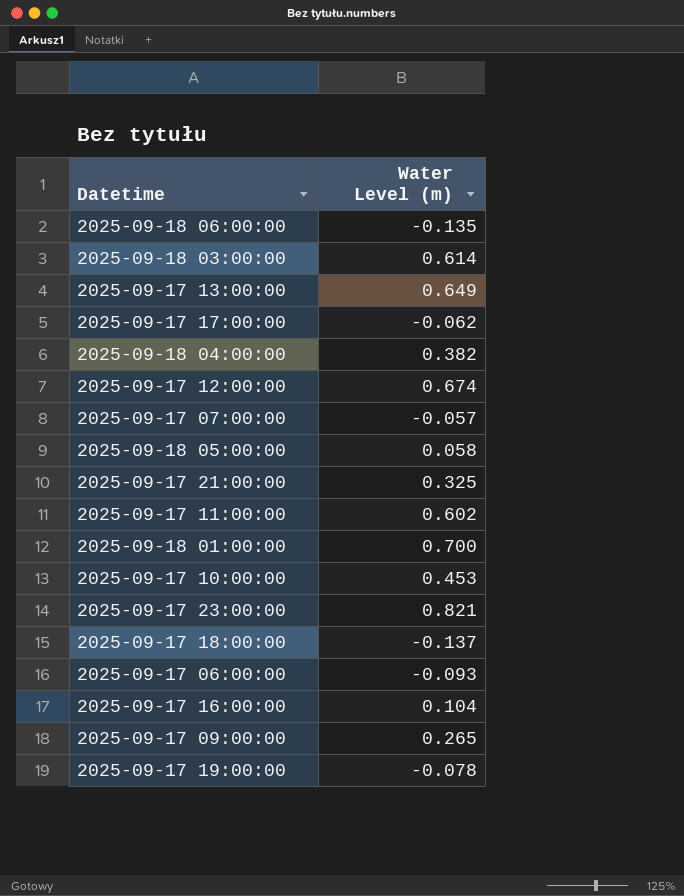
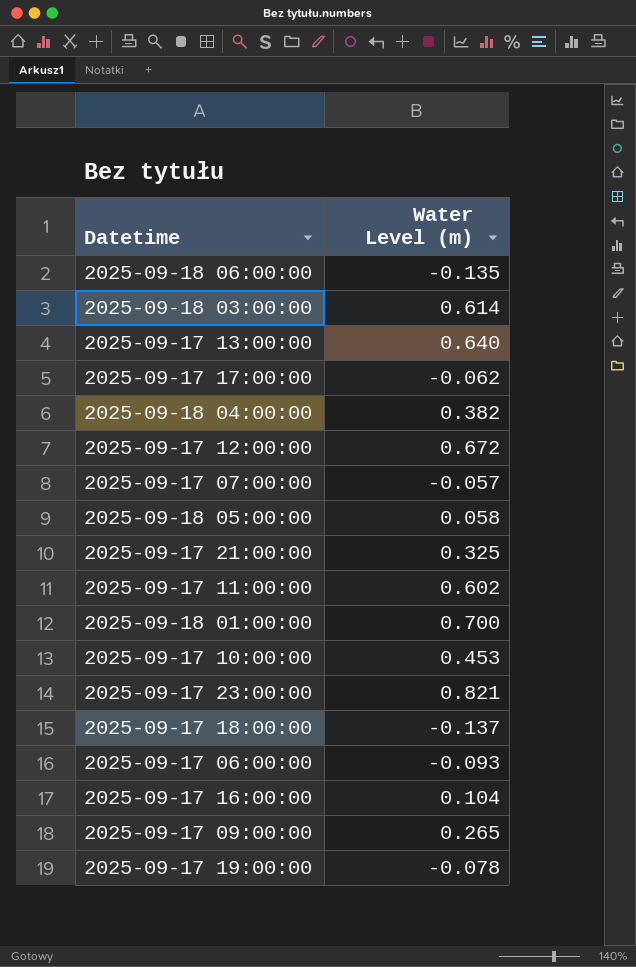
2025-09-17 13:00:00 | Water Level (m): 0.649 -> 0.640
2025-09-17 12:00:00 | Water Level (m): 0.674 -> 0.672

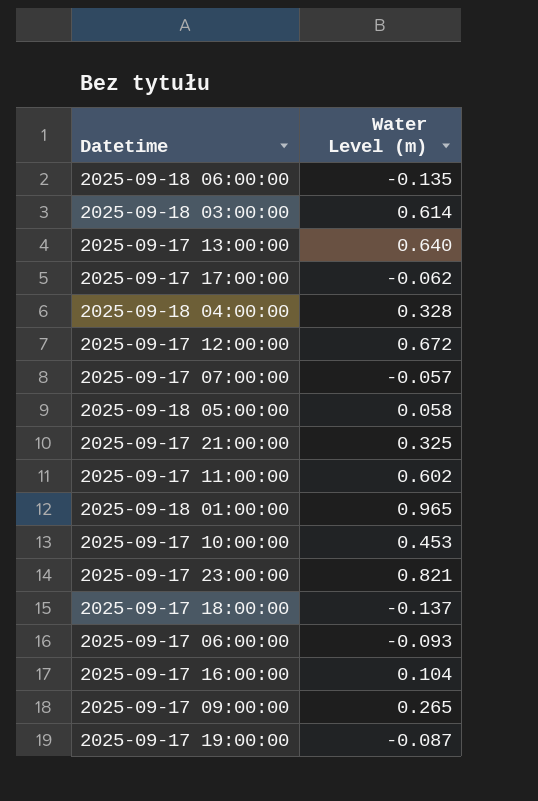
2025-09-18 04:00:00 | Water Level (m): 0.382 -> 0.328
2025-09-18 01:00:00 | Water Level (m): 0.700 -> 0.965
2025-09-17 19:00:00 | Water Level (m): -0.078 -> -0.087

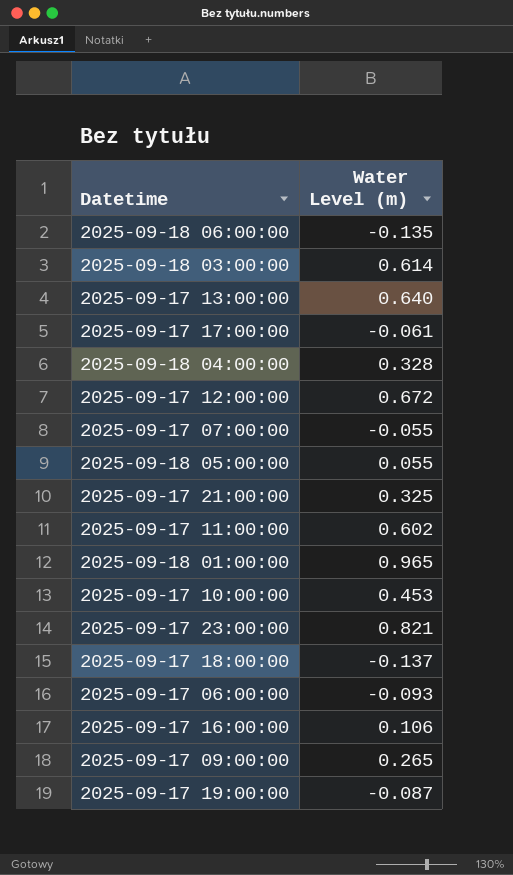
2025-09-17 17:00:00 | Water Level (m): -0.062 -> -0.061
2025-09-17 07:00:00 | Water Level (m): -0.057 -> -0.055
2025-09-18 05:00:00 | Water Level (m): 0.058 -> 0.055
2025-09-17 16:00:00 | Water Level (m): 0.104 -> 0.106

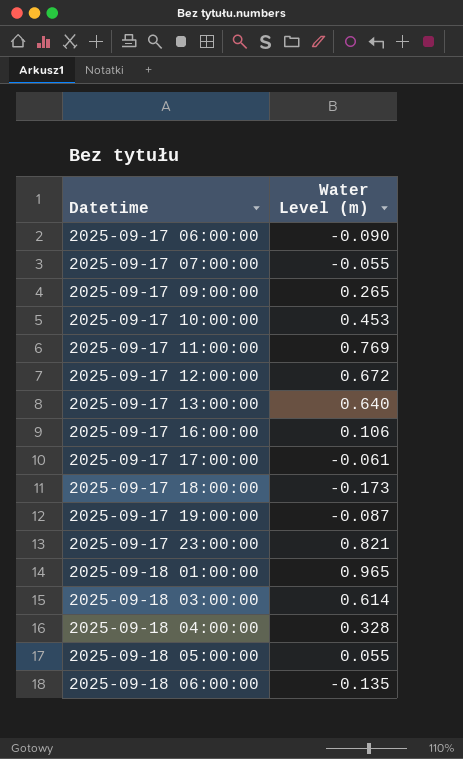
row order: none -> Datetime ascending
row 2025-09-17 21:00:00: 0.325 -> none
2025-09-17 06:00:00 | Water Level (m): -0.093 -> -0.090
2025-09-17 11:00:00 | Water Level (m): 0.602 -> 0.769
2025-09-17 18:00:00 | Water Level (m): -0.137 -> -0.173

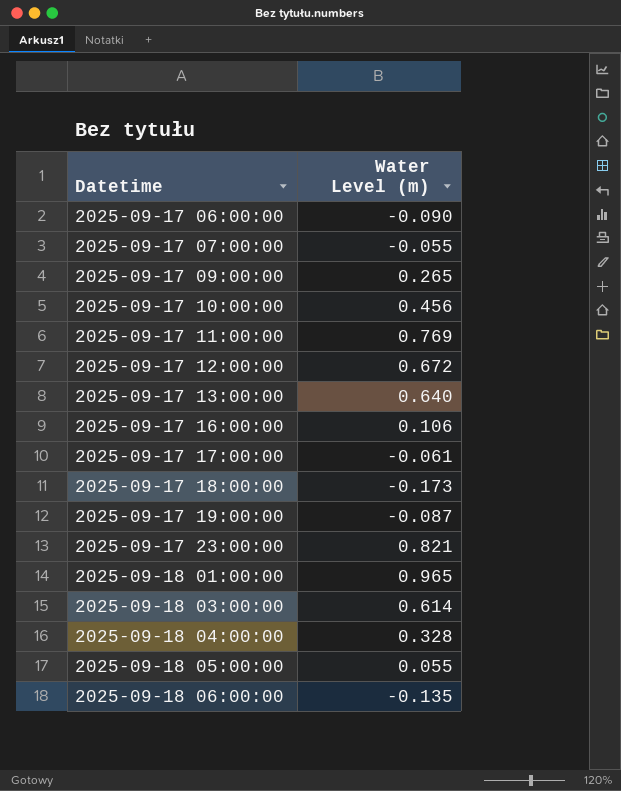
2025-09-17 10:00:00 | Water Level (m): 0.453 -> 0.456

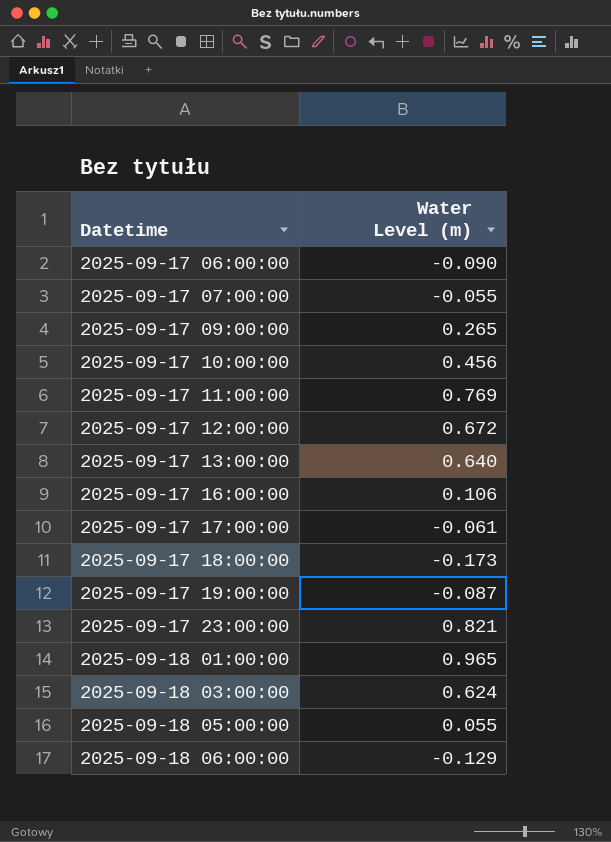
row 2025-09-18 04:00:00: 0.328 -> none
2025-09-18 03:00:00 | Water Level (m): 0.614 -> 0.624
2025-09-18 06:00:00 | Water Level (m): -0.135 -> -0.129

